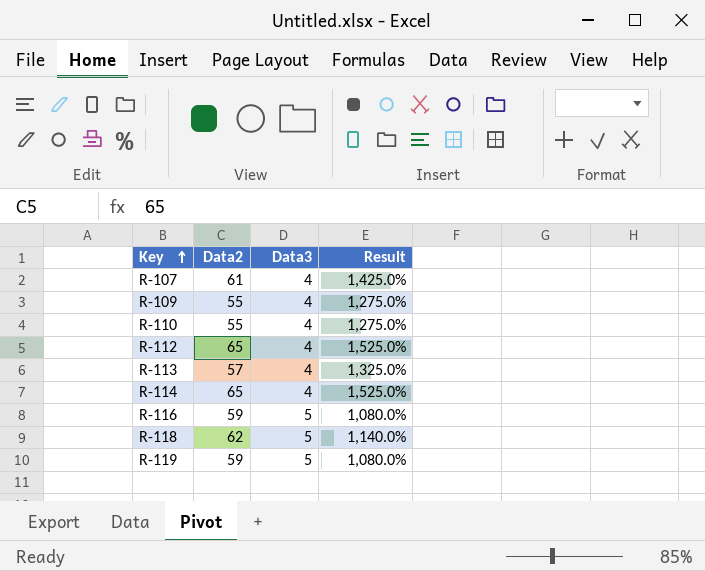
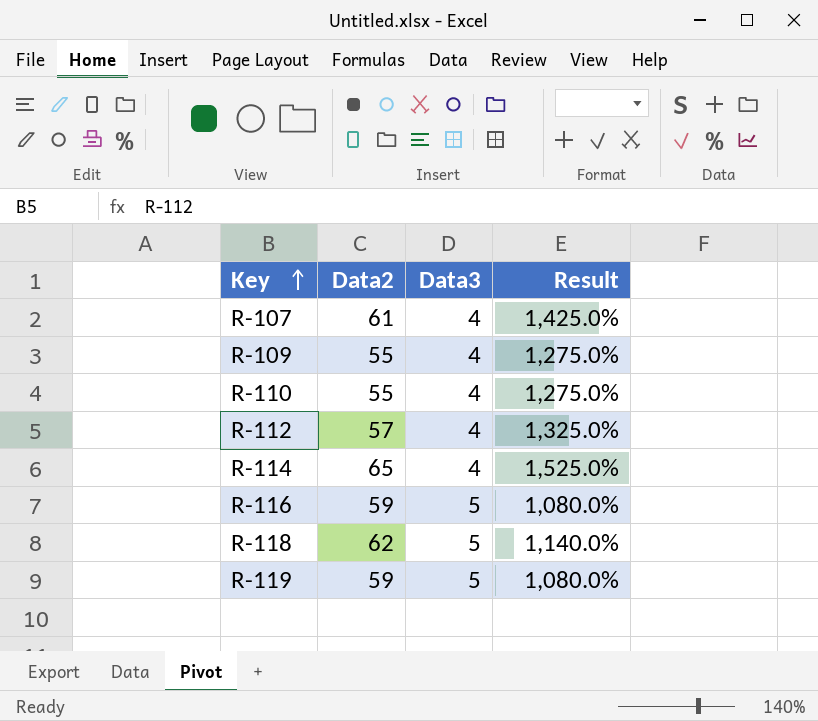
row R-113: 57 | 4 | 1,325.0% -> none
R-112 | Data2: 65 -> 57
R-112 | Result: 1,525.0% -> 1,325.0%

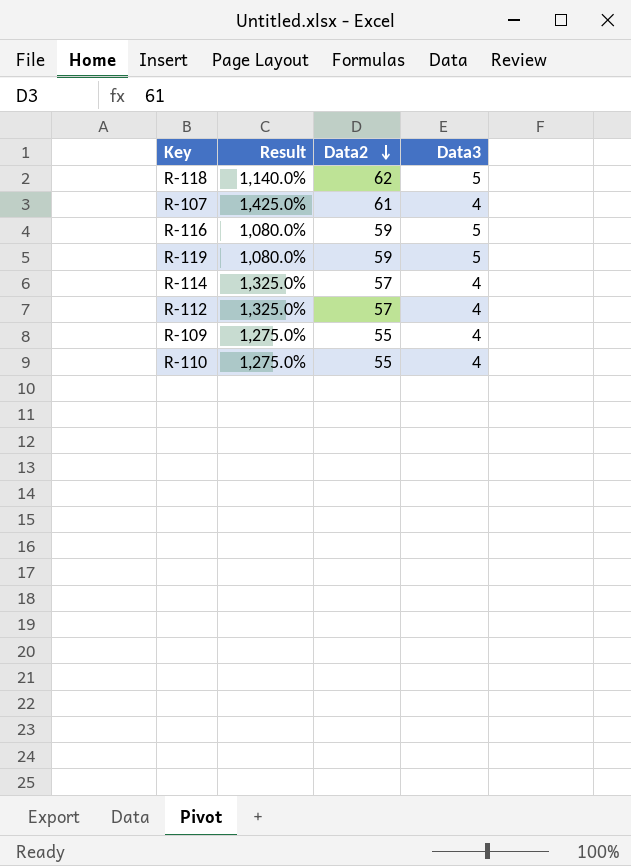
row order: Key ascending -> Data2 descending
column Result | position: 4 -> 2
R-114 | Result: 1,525.0% -> 1,325.0%
R-114 | Data2: 65 -> 57

